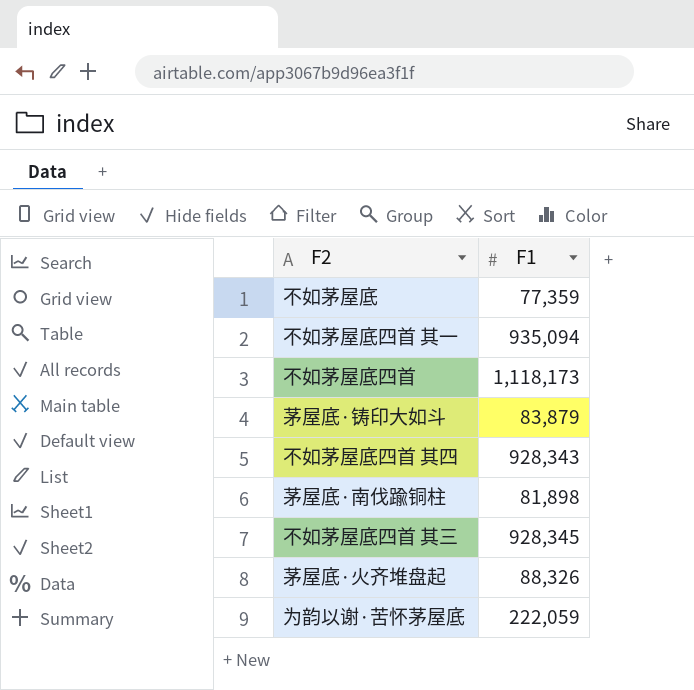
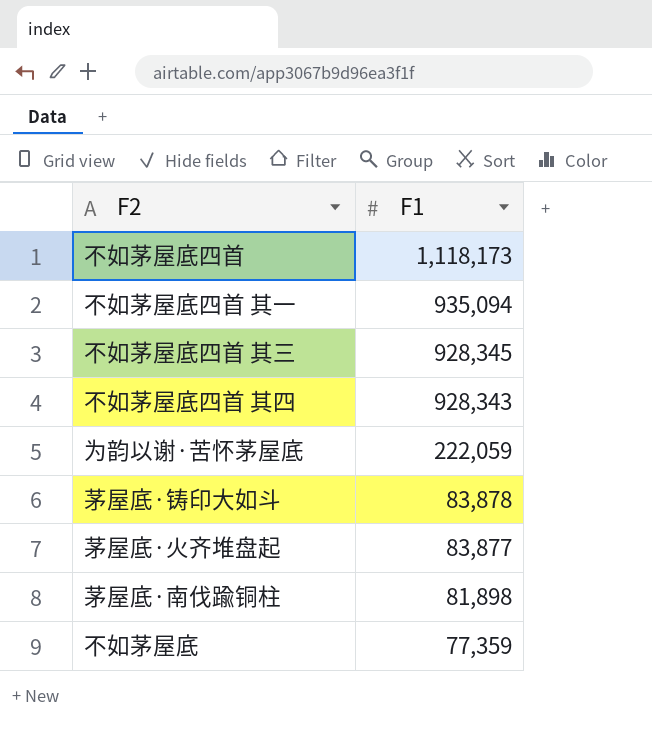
row order: none -> F1 descending
茅屋底·铸印大如斗 | F1: 83,879 -> 83,878
茅屋底·火齐堆盘起 | F1: 88,326 -> 83,877

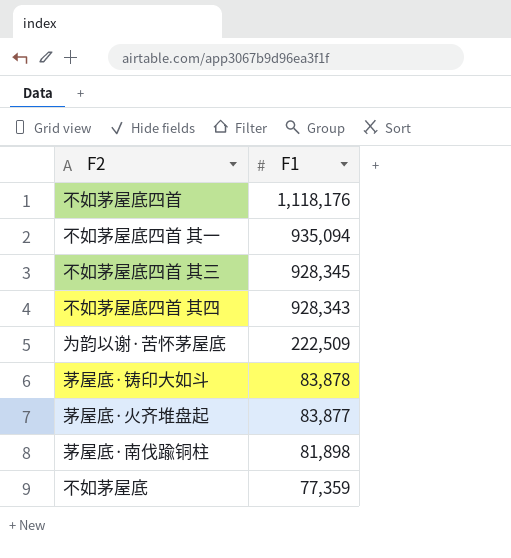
不如茅屋底四首 | F1: 1,118,173 -> 1,118,176
为韵以谢·苦怀茅屋底 | F1: 222,059 -> 222,509

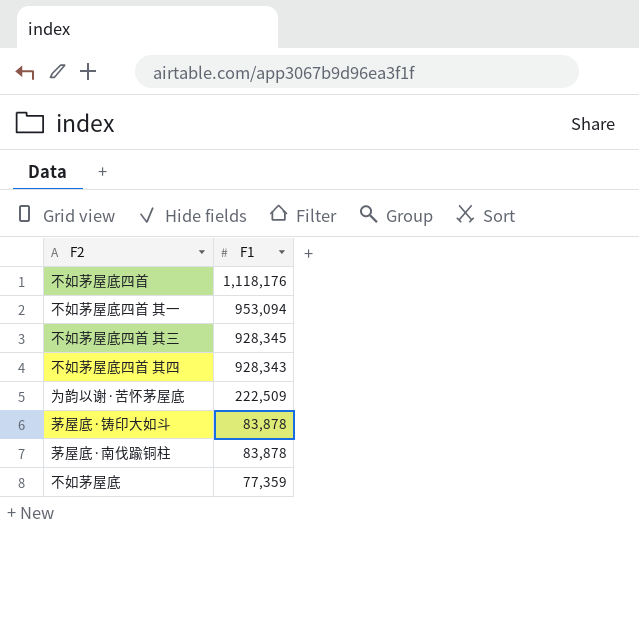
row 茅屋底·火齐堆盘起: 83,877 -> none
不如茅屋底四首 其一 | F1: 935,094 -> 953,094
茅屋底·南伐踰铜柱 | F1: 81,898 -> 83,878

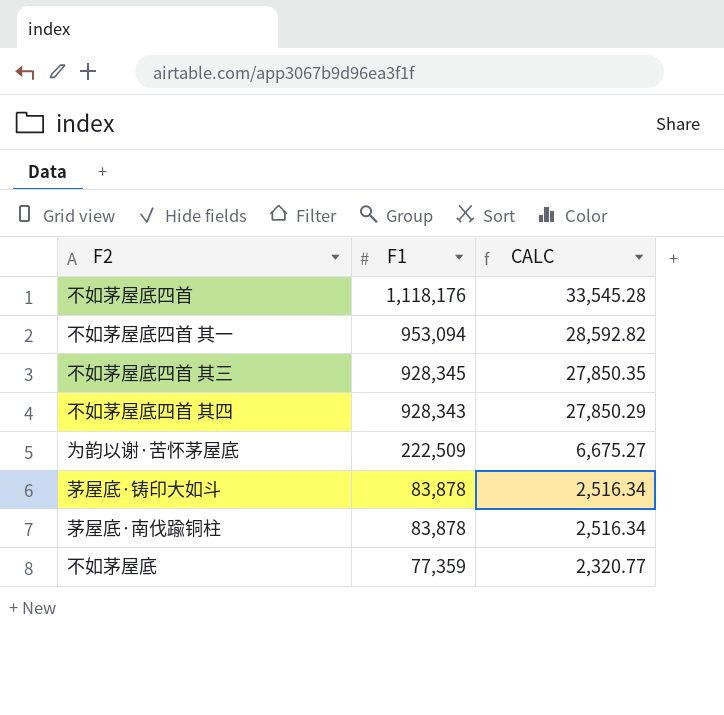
column CALC | formula: none -> [F1] * 0.03

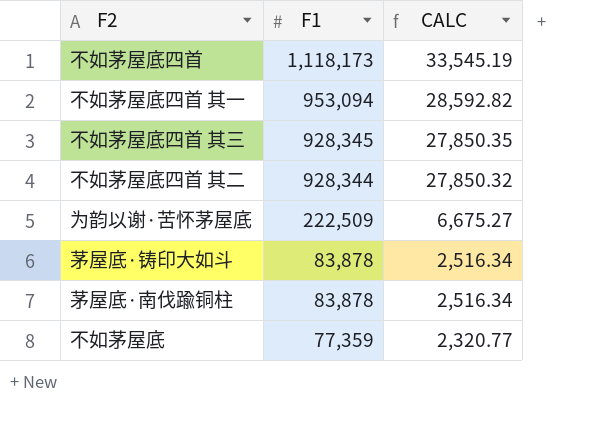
row 不如茅屋底四首 其四: 928,343 | 27,850.29 -> none
不如茅屋底四首 | F1: 1,118,176 -> 1,118,173
不如茅屋底四首 | CALC: 33,545.28 -> 33,545.19
row 不如茅屋底四首 其二: none -> 928,344 | 27,850.32

